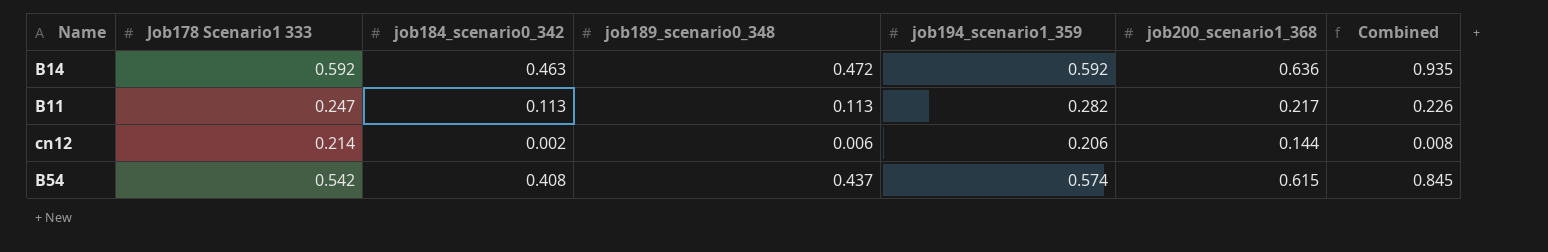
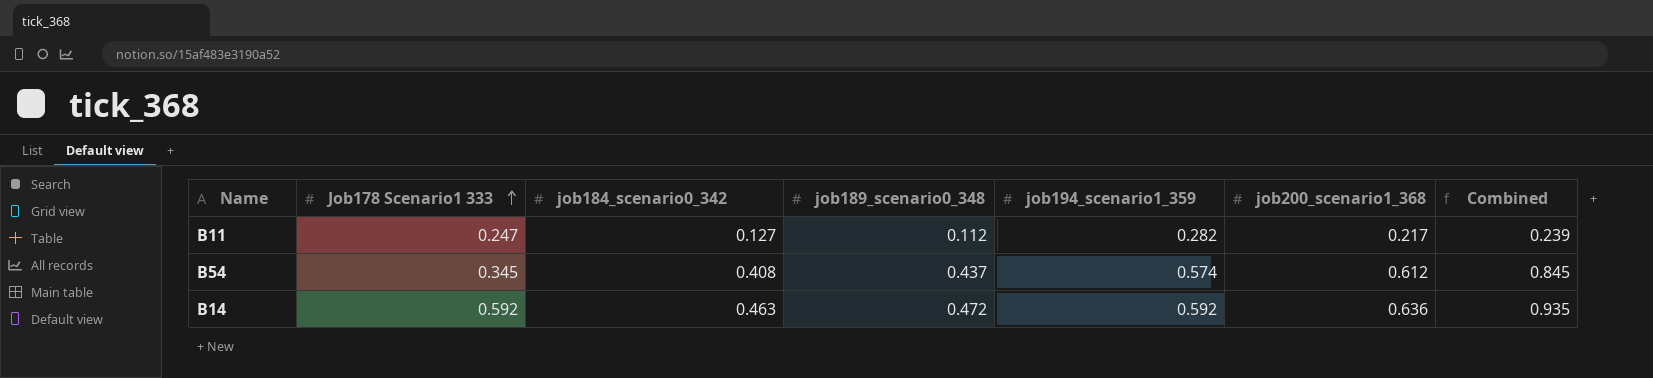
row order: none -> Job178 Scenario1 333 ascending
row cn12: 0.214 | 0.002 | 0.006 | 0.206 | 0.144 | 0.008 -> none
B11 | job184_scenario0_342: 0.113 -> 0.127
B11 | job189_scenario0_348: 0.113 -> 0.112
B11 | Combined: 0.226 -> 0.239
B54 | Job178 Scenario1 333: 0.542 -> 0.345
B54 | job200_scenario1_368: 0.615 -> 0.612

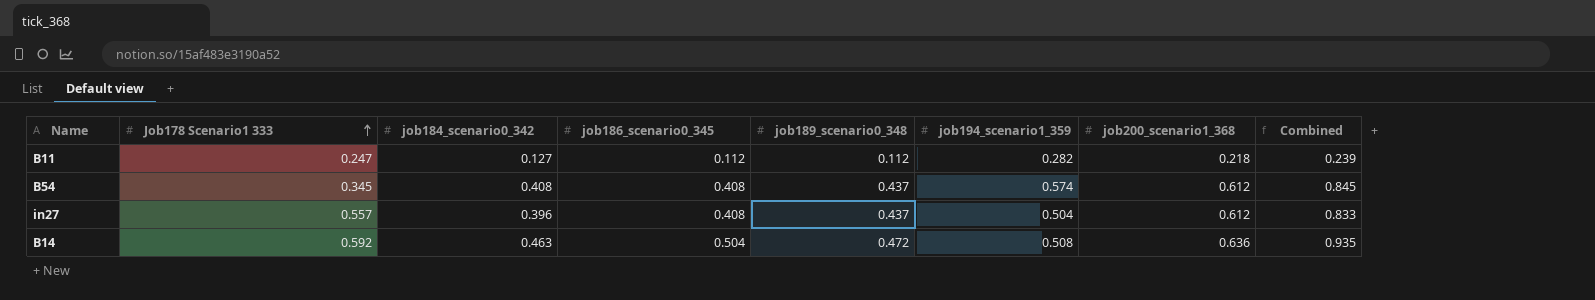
column job186_scenario0_345 | position: none -> 4
B11 | job200_scenario1_368: 0.217 -> 0.218
row in27: none -> 0.557 | 0.396 | 0.408 | 0.437 | 0.504 | 0.612 | 0.833
B14 | job194_scenario1_359: 0.592 -> 0.508

